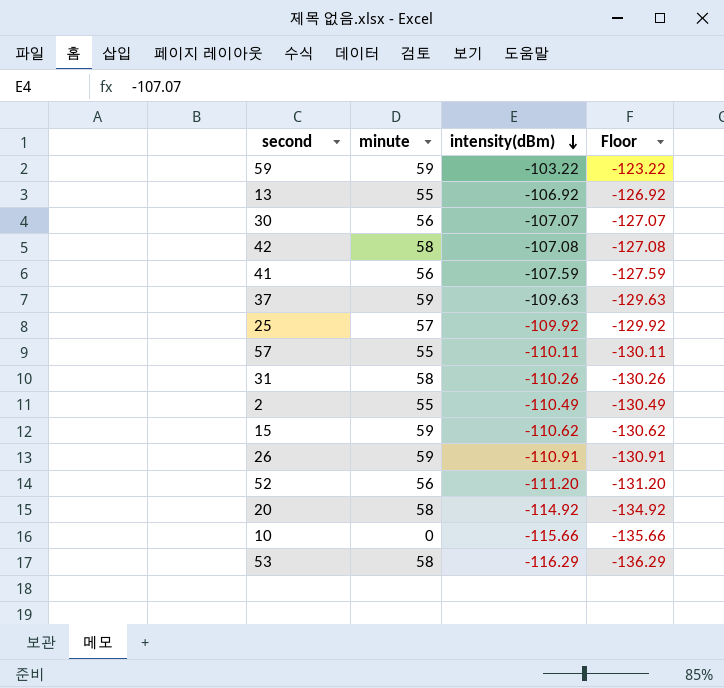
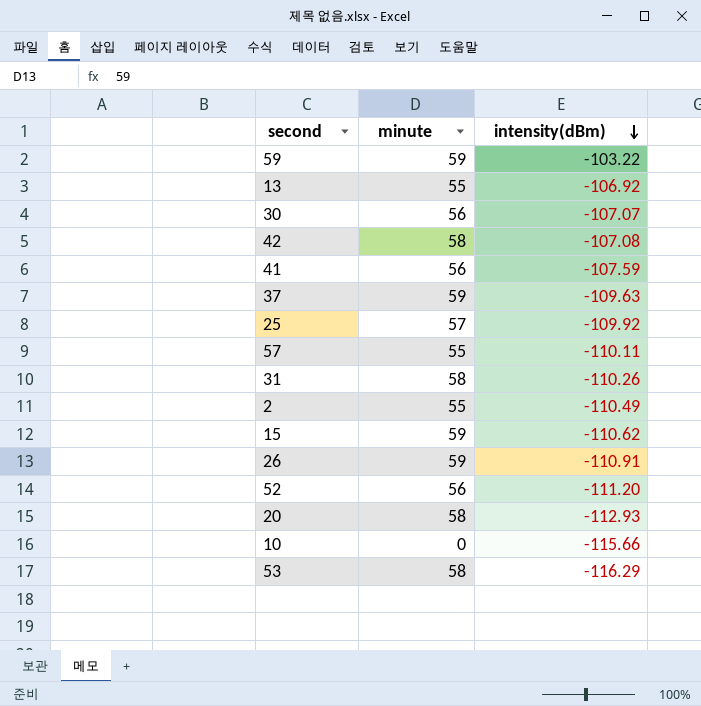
column Floor | formula: [intensity(dBm)] - 20 -> none
20 | intensity(dBm): -114.92 -> -112.93

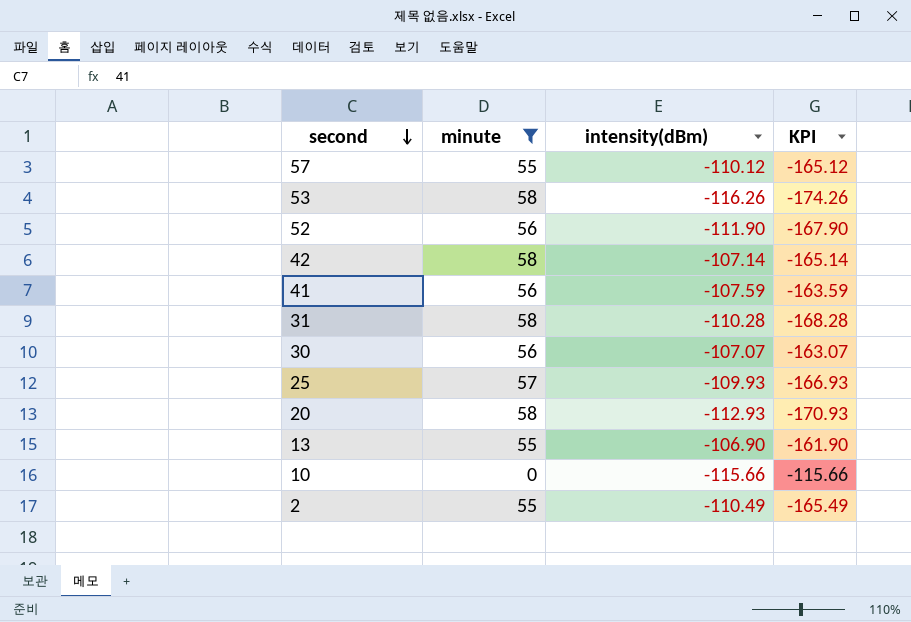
filter: none -> minute != 59
row order: intensity(dBm) descending -> second descending
column KPI | formula: none -> [intensity(dBm)] - [minute]
57 | intensity(dBm): -110.11 -> -110.12
53 | intensity(dBm): -116.29 -> -116.26
52 | intensity(dBm): -111.20 -> -111.90
42 | intensity(dBm): -107.08 -> -107.14
31 | intensity(dBm): -110.26 -> -110.28
25 | intensity(dBm): -109.92 -> -109.93
13 | intensity(dBm): -106.92 -> -106.90

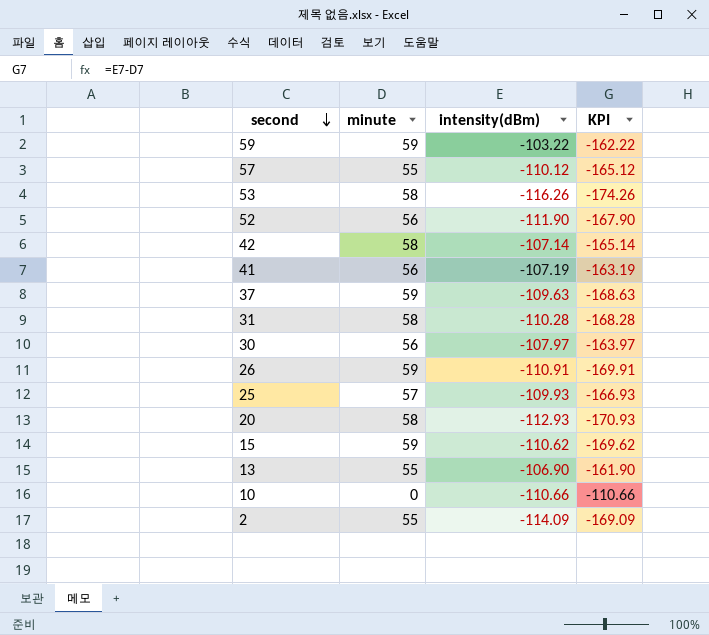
filter: minute != 59 -> none
41 | intensity(dBm): -107.59 -> -107.19
41 | KPI: -163.59 -> -163.19
30 | intensity(dBm): -107.07 -> -107.97
30 | KPI: -163.07 -> -163.97
10 | intensity(dBm): -115.66 -> -110.66
10 | KPI: -115.66 -> -110.66
2 | intensity(dBm): -110.49 -> -114.09
2 | KPI: -165.49 -> -169.09

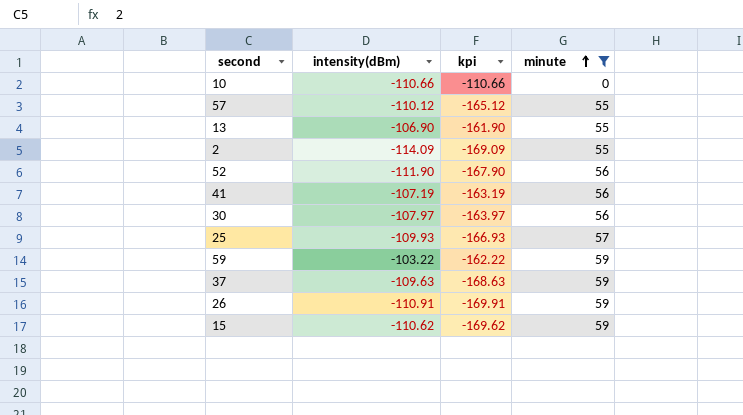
filter: none -> minute != 58
row order: second descending -> minute ascending
column name: KPI -> kpi
column minute | position: 2 -> 4

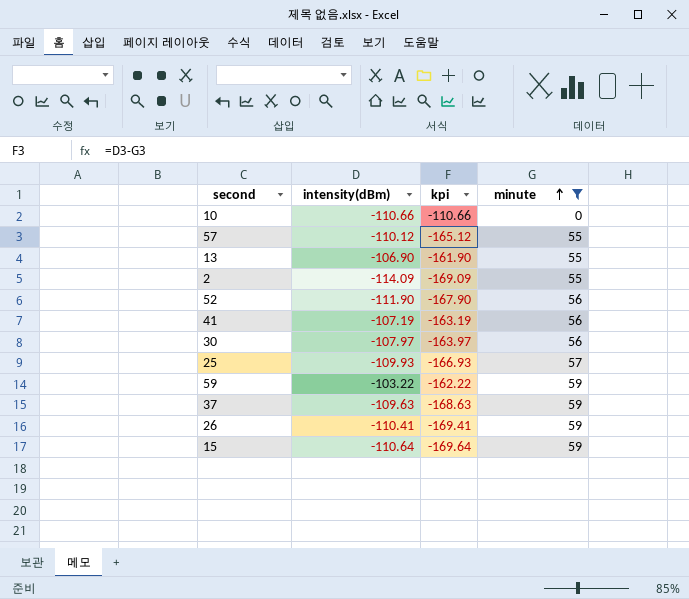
26 | intensity(dBm): -110.91 -> -110.41
26 | kpi: -169.91 -> -169.41
15 | intensity(dBm): -110.62 -> -110.64
15 | kpi: -169.62 -> -169.64

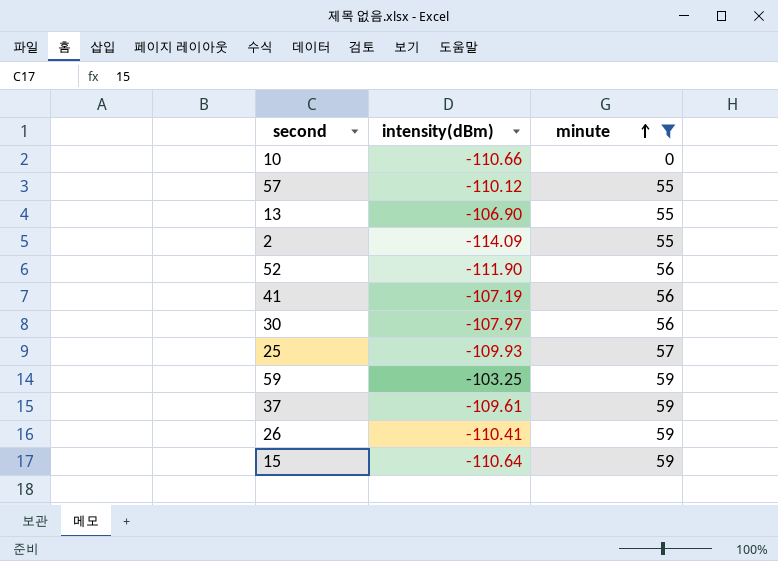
column kpi | formula: [intensity(dBm)] - [minute] -> none
59 | intensity(dBm): -103.22 -> -103.25
37 | intensity(dBm): -109.63 -> -109.61

